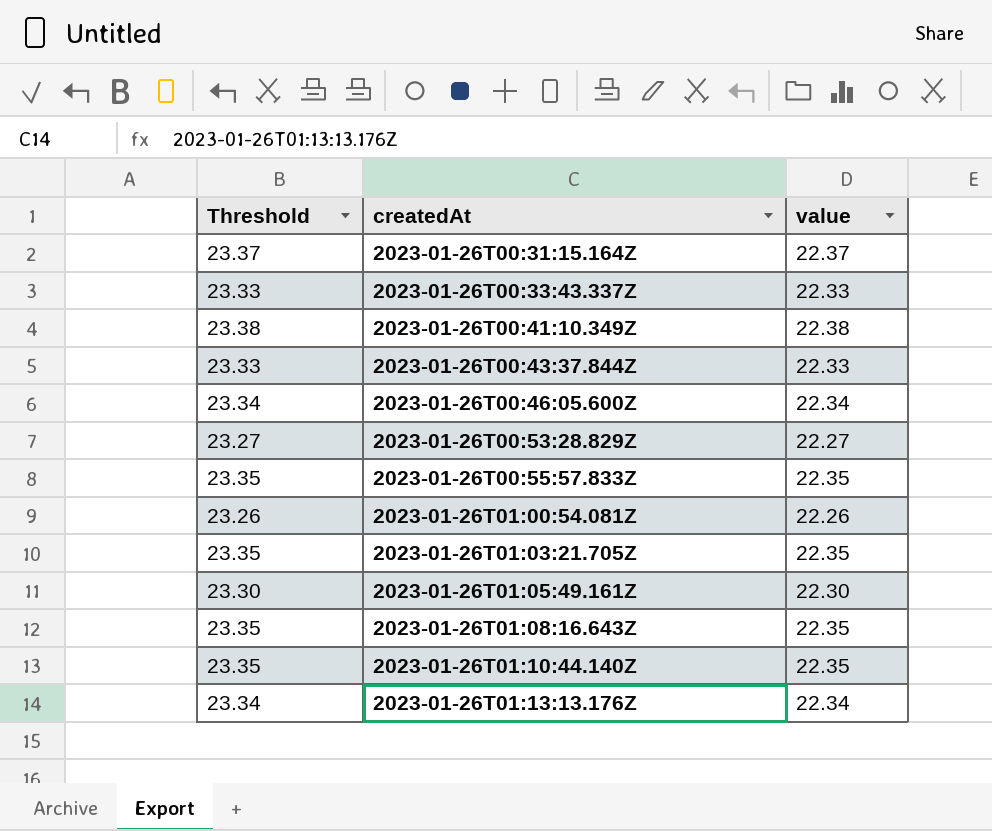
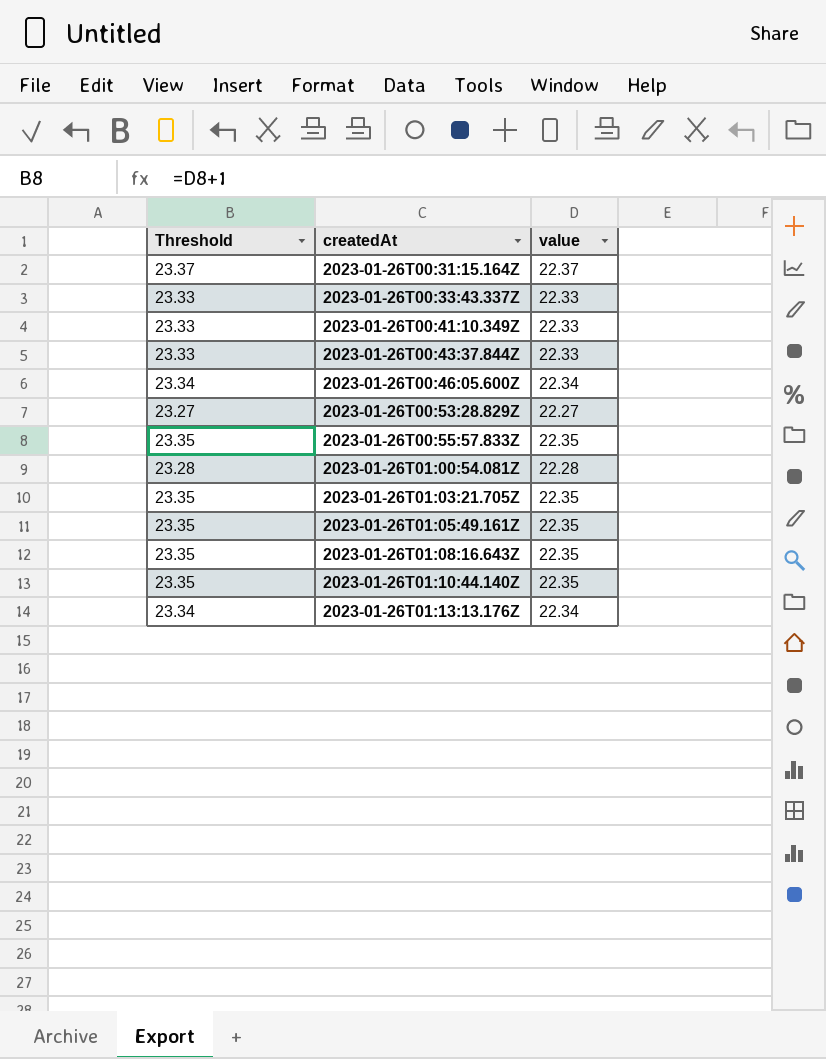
2023-01-26T00:41:10.349Z | Threshold: 23.38 -> 23.33
2023-01-26T00:41:10.349Z | value: 22.38 -> 22.33
2023-01-26T01:00:54.081Z | Threshold: 23.26 -> 23.28
2023-01-26T01:00:54.081Z | value: 22.26 -> 22.28
2023-01-26T01:05:49.161Z | Threshold: 23.30 -> 23.35
2023-01-26T01:05:49.161Z | value: 22.30 -> 22.35

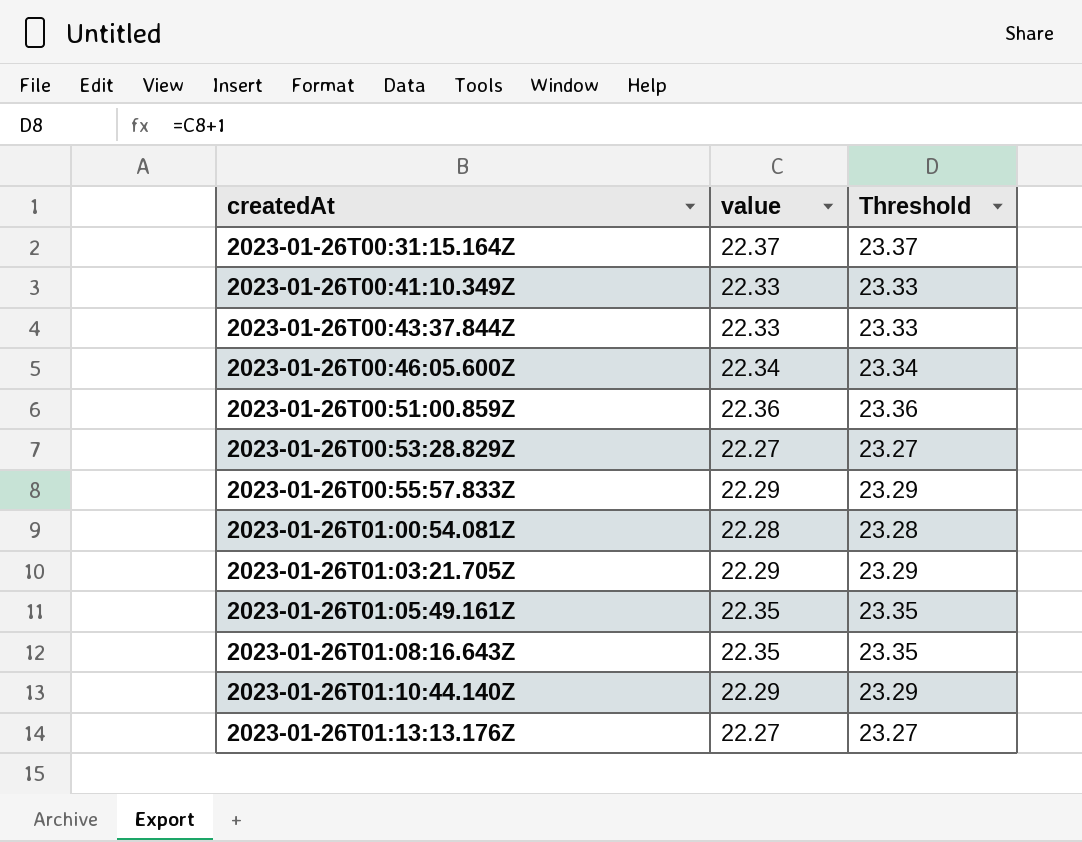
column Threshold | position: 1 -> 3
row 2023-01-26T00:33:43.337Z: 23.33 | 22.33 -> none
row 2023-01-26T00:51:00.859Z: none -> 22.36 | 23.36
2023-01-26T00:55:57.833Z | value: 22.35 -> 22.29
2023-01-26T00:55:57.833Z | Threshold: 23.35 -> 23.29
2023-01-26T01:03:21.705Z | value: 22.35 -> 22.29
2023-01-26T01:03:21.705Z | Threshold: 23.35 -> 23.29
2023-01-26T01:10:44.140Z | value: 22.35 -> 22.29
2023-01-26T01:10:44.140Z | Threshold: 23.35 -> 23.29
2023-01-26T01:13:13.176Z | value: 22.34 -> 22.27
2023-01-26T01:13:13.176Z | Threshold: 23.34 -> 23.27

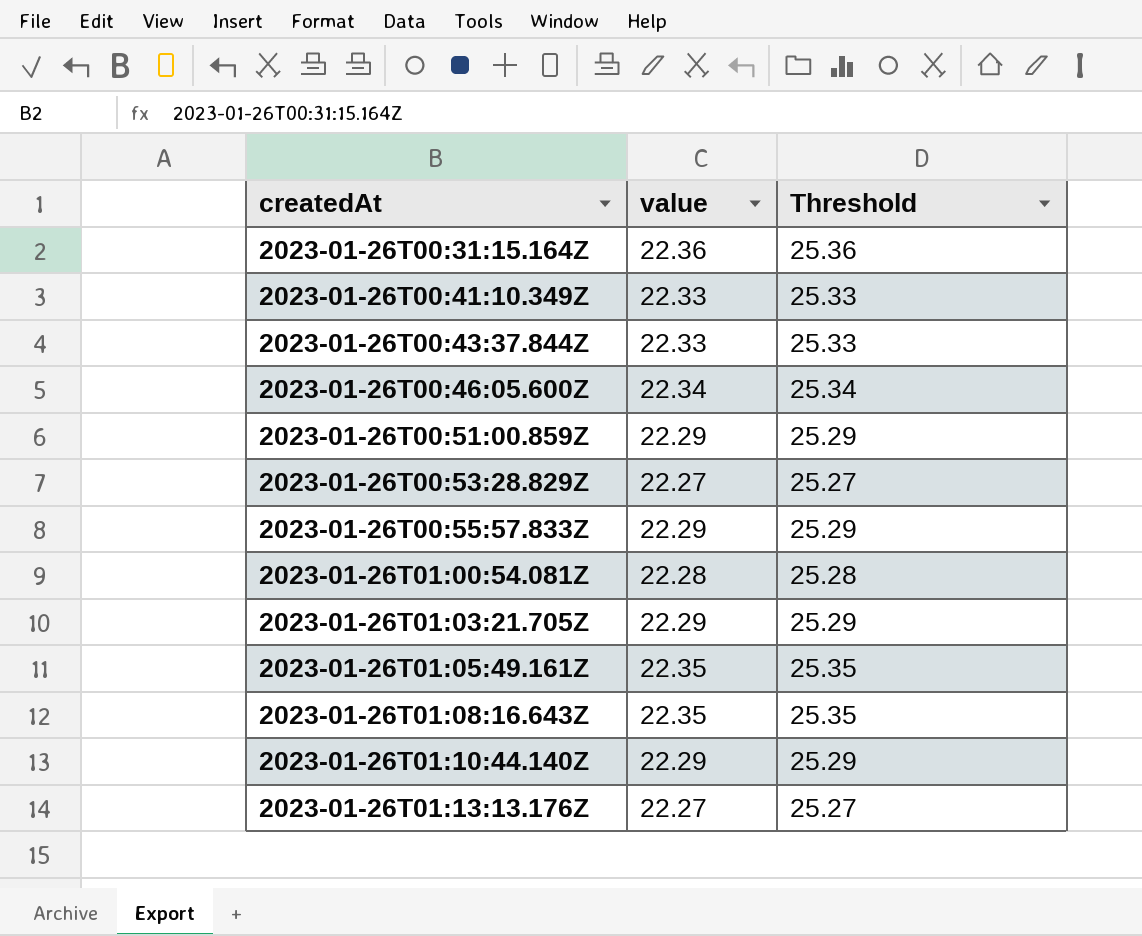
column Threshold | formula: [value] + 1 -> [value] + 3
2023-01-26T00:31:15.164Z | value: 22.37 -> 22.36
2023-01-26T00:51:00.859Z | value: 22.36 -> 22.29

